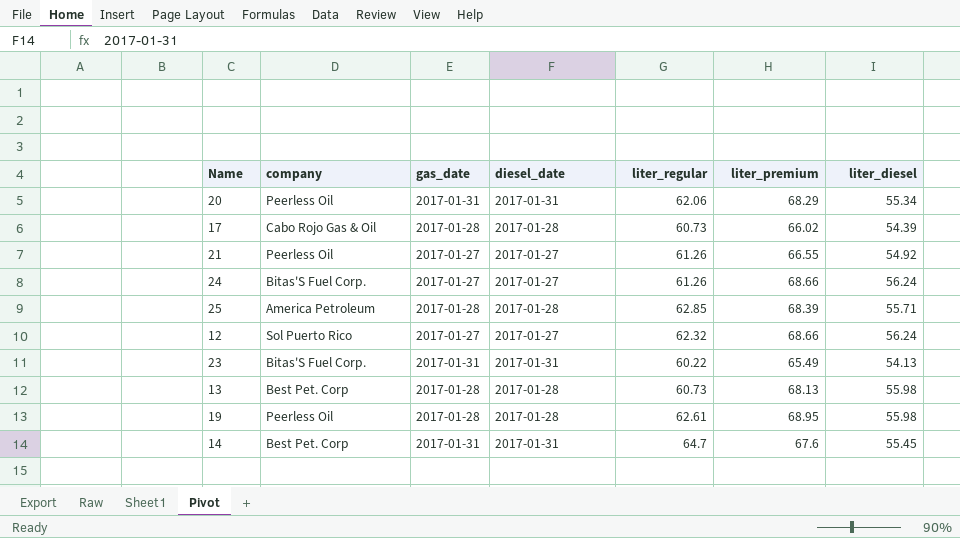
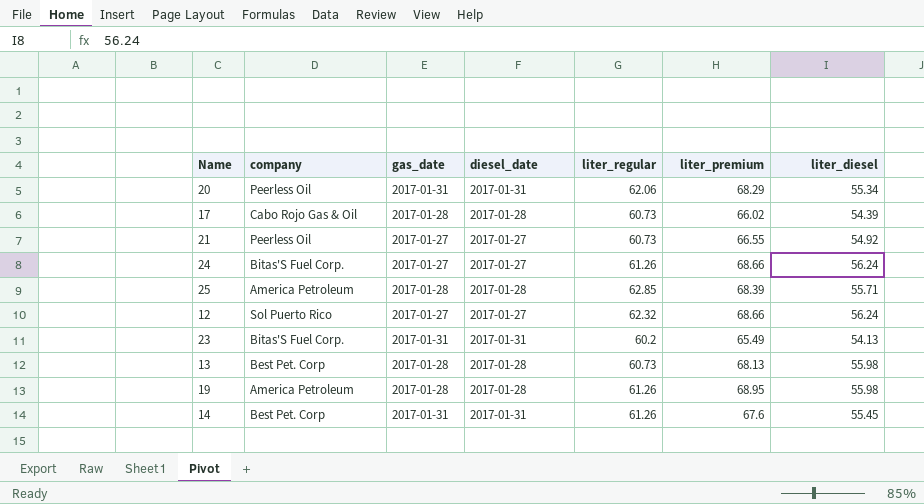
21 | liter_regular: 61.26 -> 60.73
23 | liter_regular: 60.22 -> 60.2
19 | company: Peerless Oil -> America Petroleum
19 | liter_regular: 62.61 -> 61.26
14 | liter_regular: 64.7 -> 61.26

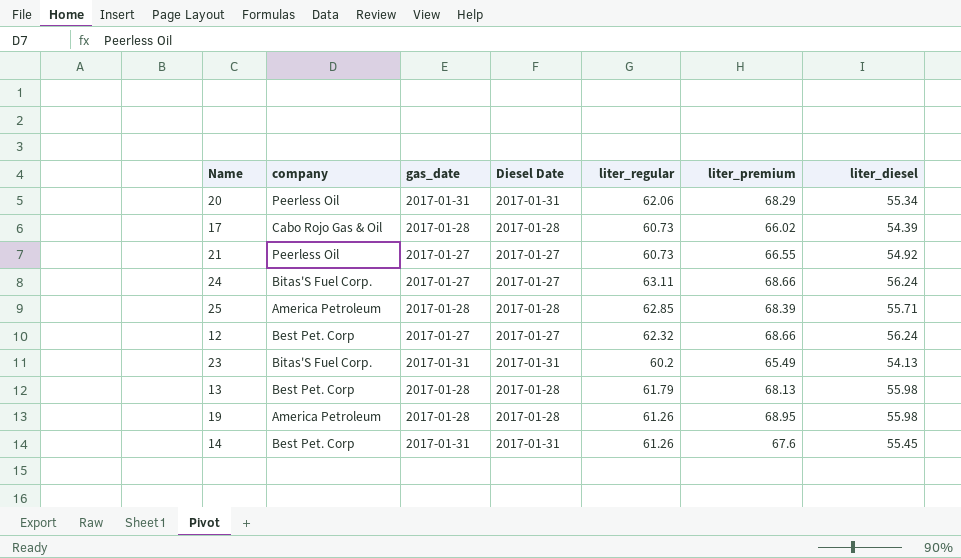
column name: diesel_date -> Diesel Date
24 | liter_regular: 61.26 -> 63.11
12 | company: Sol Puerto Rico -> Best Pet. Corp
13 | liter_regular: 60.73 -> 61.79

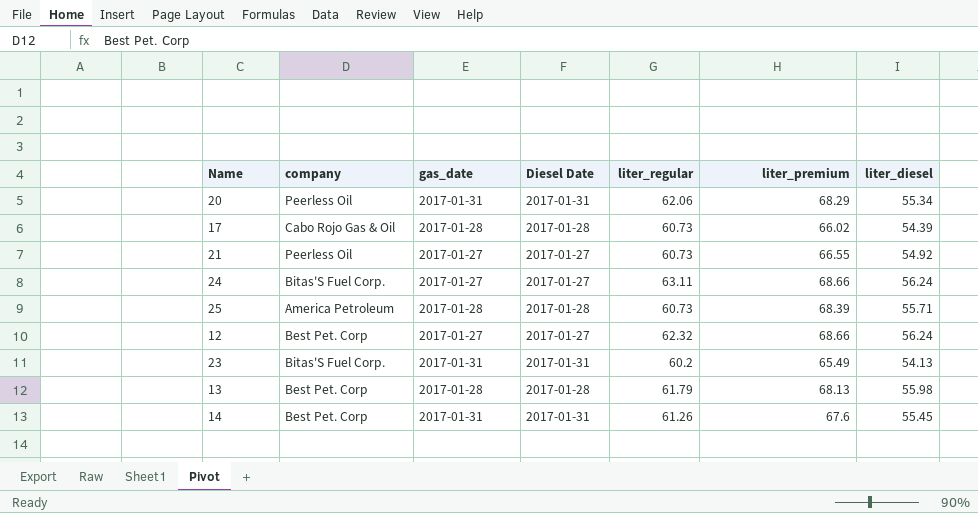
row 19: America Petroleum | 2017-01-28 | 2017-01-28 | 61.26 | 68.95 | 55.98 -> none
25 | liter_regular: 62.85 -> 60.73

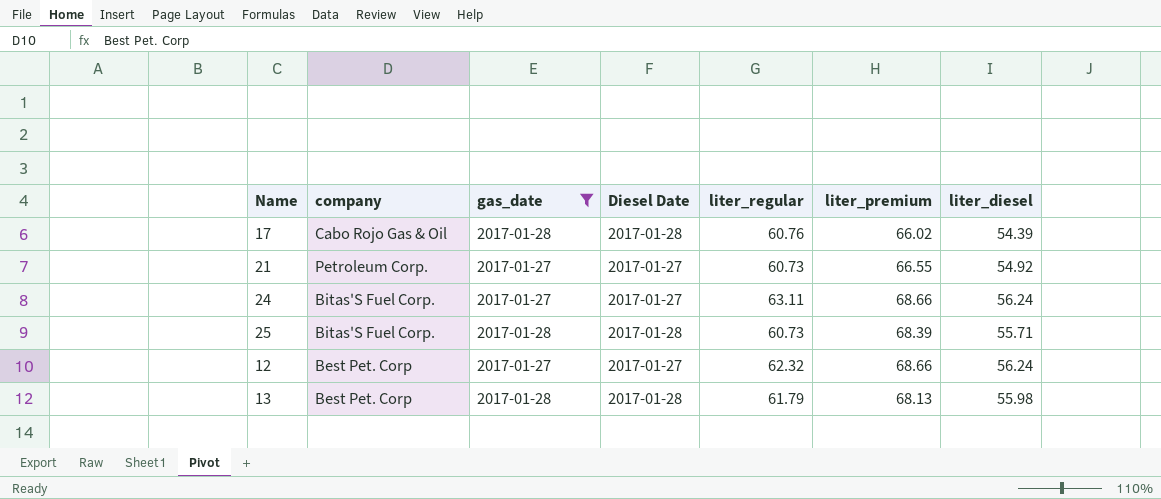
filter: none -> gas_date != 2017-01-31
17 | liter_regular: 60.73 -> 60.76
21 | company: Peerless Oil -> Petroleum Corp.
25 | company: America Petroleum -> Bitas'S Fuel Corp.

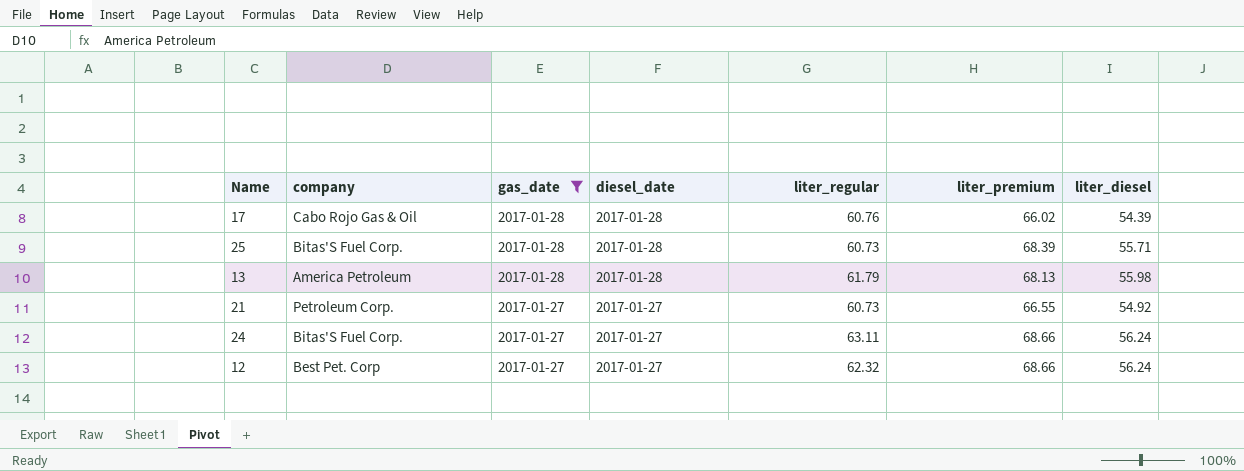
row order: none -> gas_date descending
column name: Diesel Date -> diesel_date
13 | company: Best Pet. Corp -> America Petroleum

